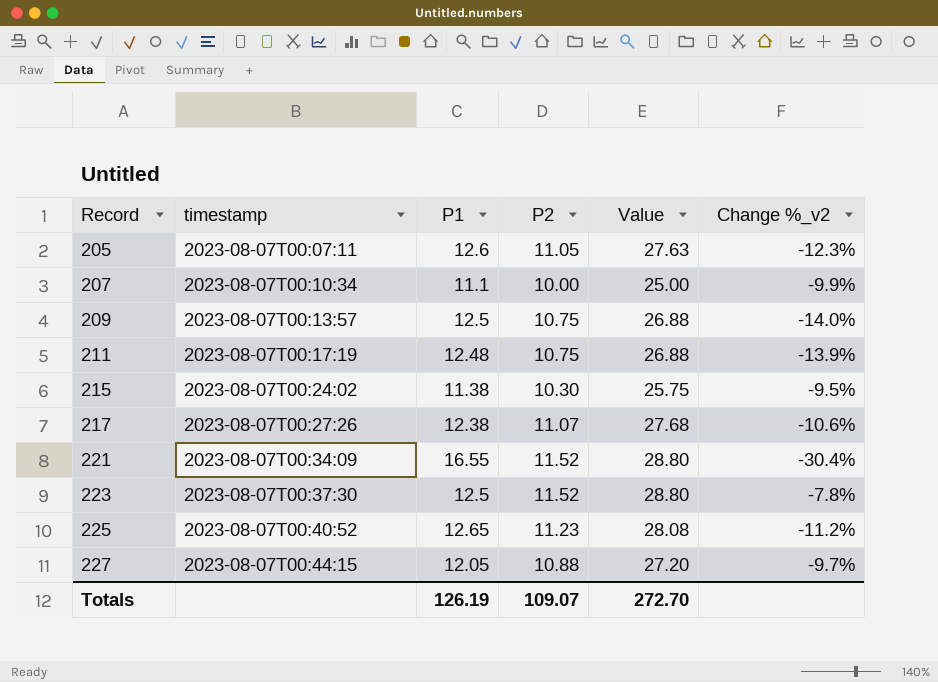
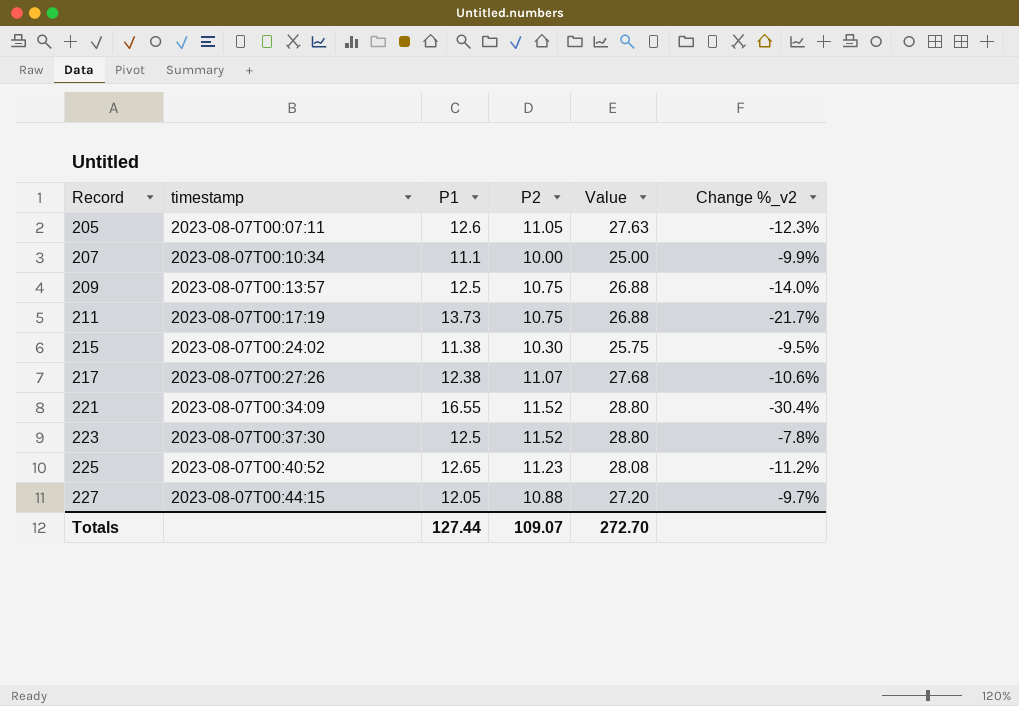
211 | P1: 12.48 -> 13.73
211 | Change %_v2: -13.9% -> -21.7%
Totals | P1: 126.19 -> 127.44

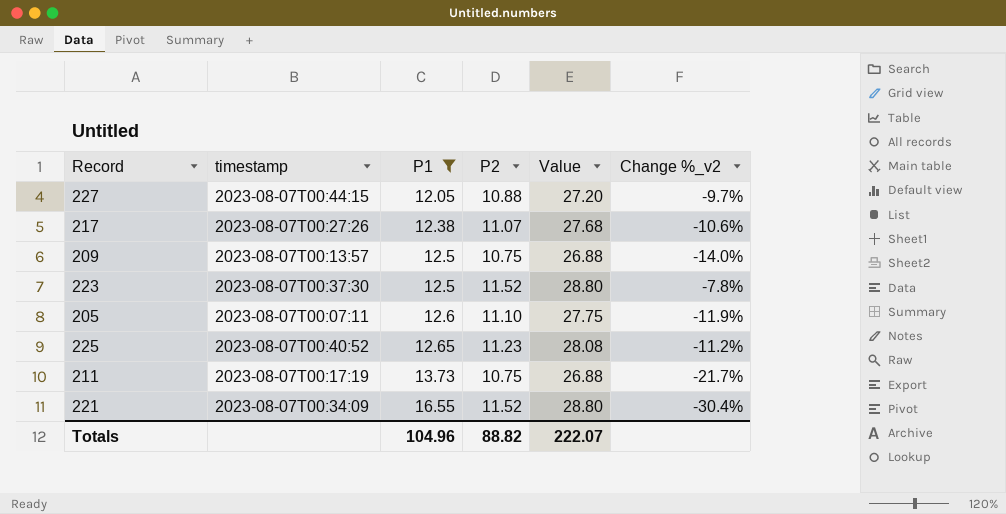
filter: none -> P1 >= 12.05
row order: Record ascending -> P1 ascending
205 | P2: 11.05 -> 11.10
205 | Value: 27.63 -> 27.75
205 | Change %_v2: -12.3% -> -11.9%
Totals | P1: 127.44 -> 104.96
Totals | P2: 109.07 -> 88.82
Totals | Value: 272.70 -> 222.07

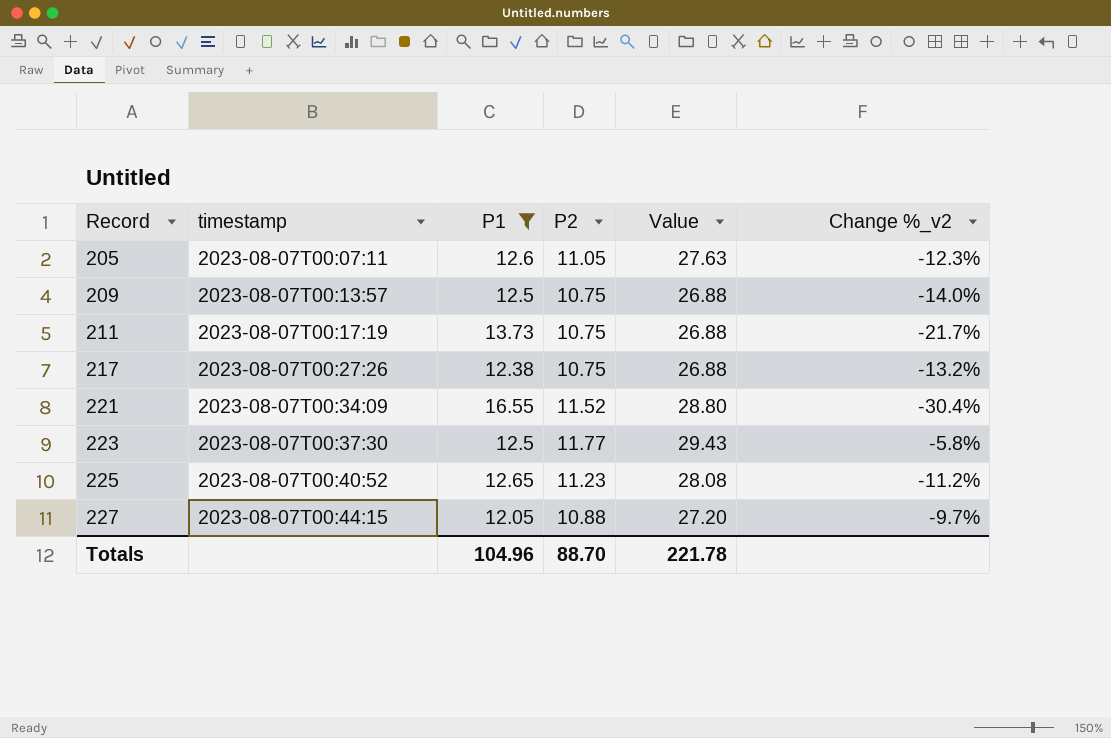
row order: P1 ascending -> Record ascending
205 | P2: 11.10 -> 11.05
205 | Value: 27.75 -> 27.63
205 | Change %_v2: -11.9% -> -12.3%
217 | P2: 11.07 -> 10.75
217 | Value: 27.68 -> 26.88
217 | Change %_v2: -10.6% -> -13.2%
223 | P2: 11.52 -> 11.77
223 | Value: 28.80 -> 29.43
223 | Change %_v2: -7.8% -> -5.8%
Totals | P2: 88.82 -> 88.70
Totals | Value: 222.07 -> 221.78

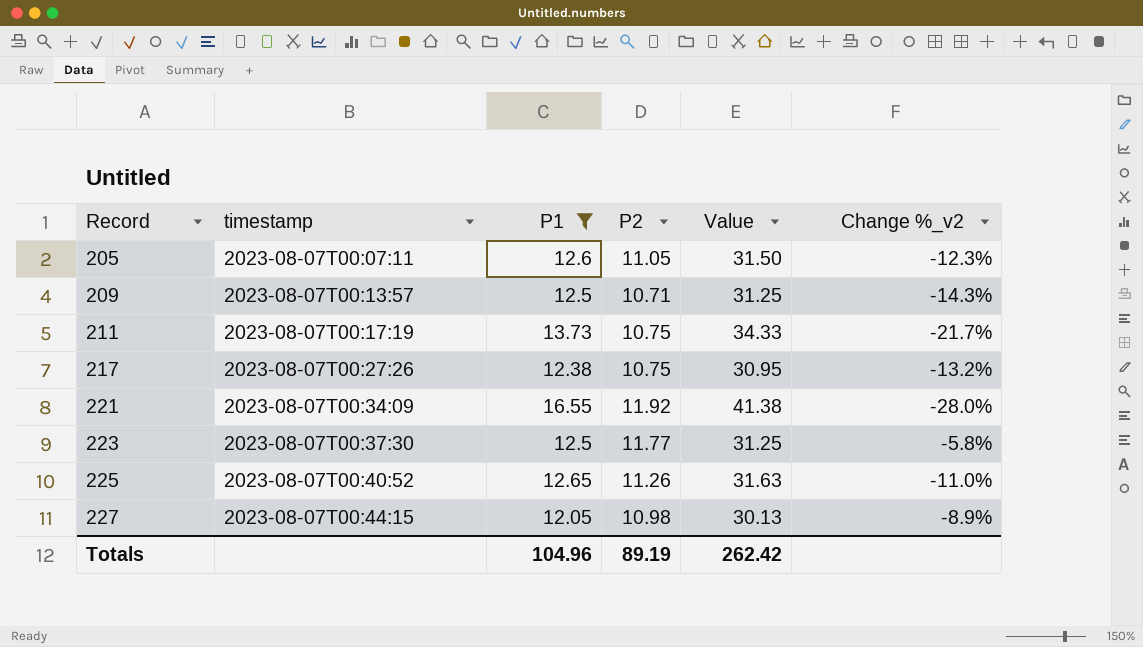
column Value | formula: [P2] * 2.5 -> [P1] * 2.5
209 | P2: 10.75 -> 10.71
209 | Change %_v2: -14.0% -> -14.3%
221 | P2: 11.52 -> 11.92
221 | Change %_v2: -30.4% -> -28.0%
225 | P2: 11.23 -> 11.26
225 | Change %_v2: -11.2% -> -11.0%
227 | P2: 10.88 -> 10.98
227 | Change %_v2: -9.7% -> -8.9%
Totals | P2: 88.70 -> 89.19
Totals | Value: 221.78 -> 262.42

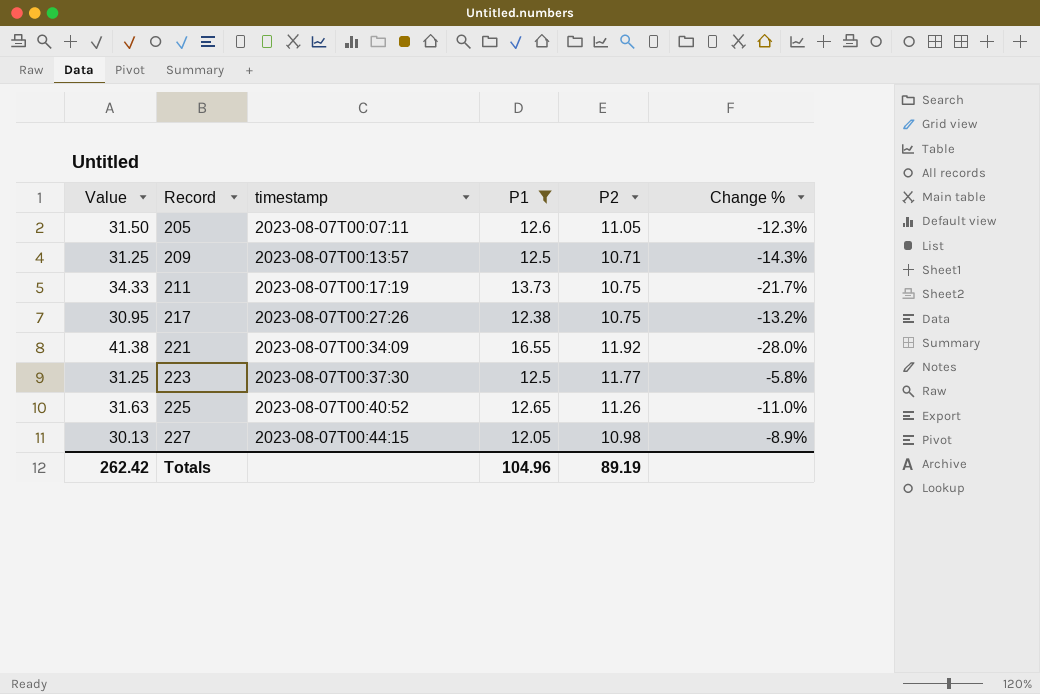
column Value | position: 5 -> 1
column name: Change %_v2 -> Change %

